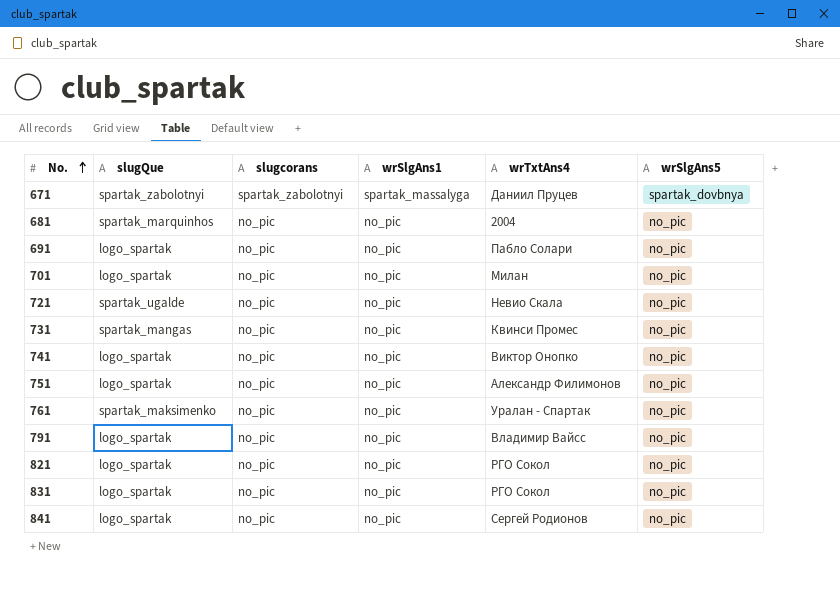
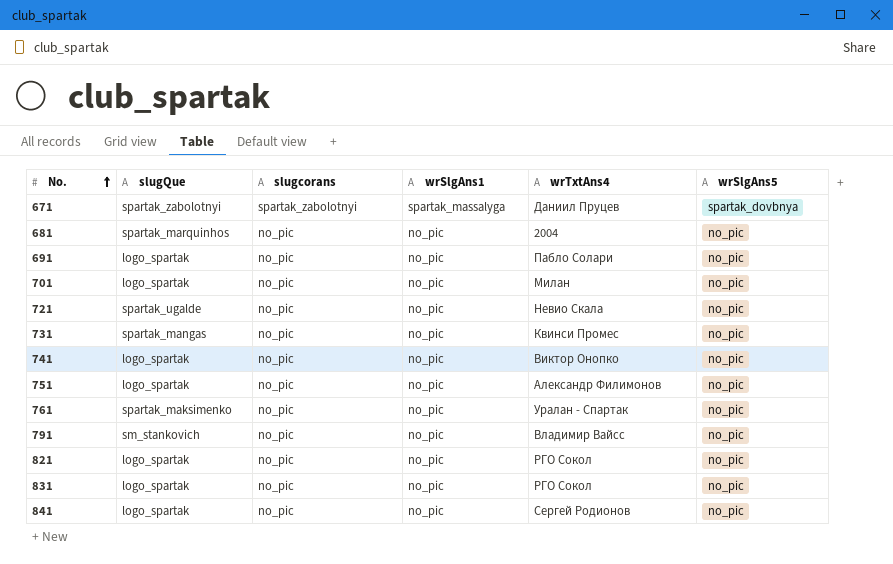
791 | slugQue: logo_spartak -> sm_stankovich

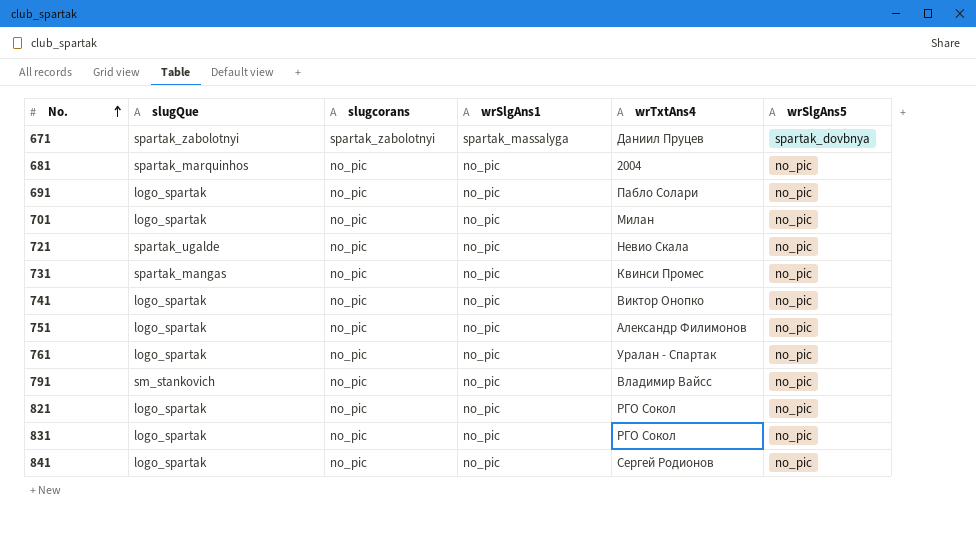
761 | slugQue: spartak_maksimenko -> logo_spartak

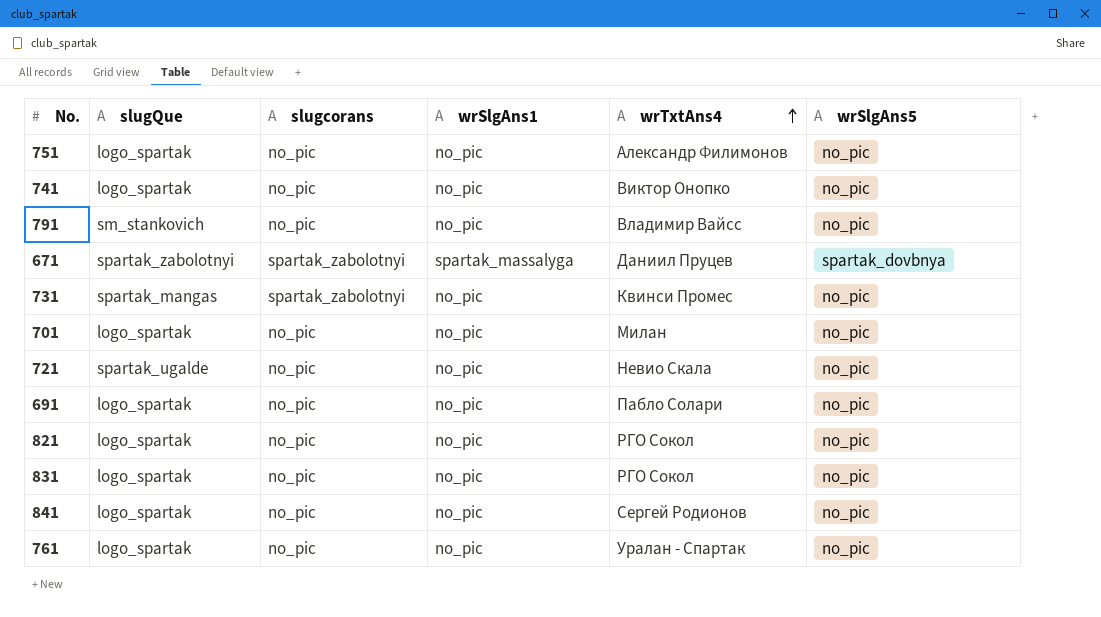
row order: No. ascending -> wrTxtAns4 ascending
row 681: spartak_marquinhos | no_pic | no_pic | 2004 | no_pic -> none
731 | slugcorans: no_pic -> spartak_zabolotnyi

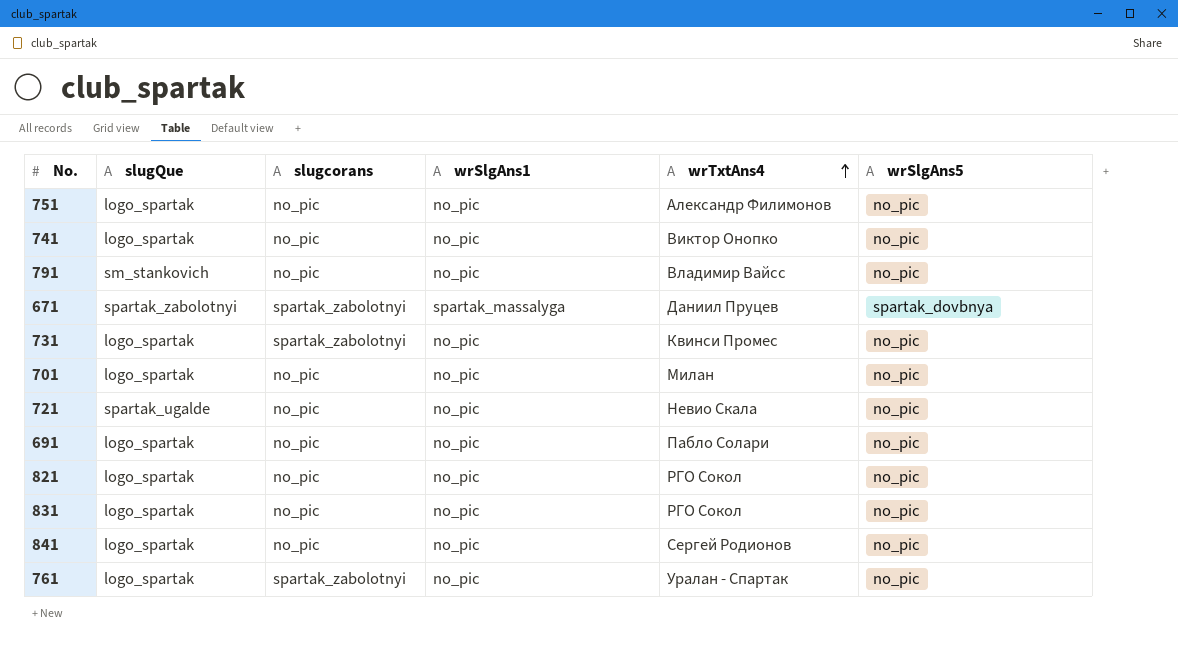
731 | slugQue: spartak_mangas -> logo_spartak
761 | slugcorans: no_pic -> spartak_zabolotnyi

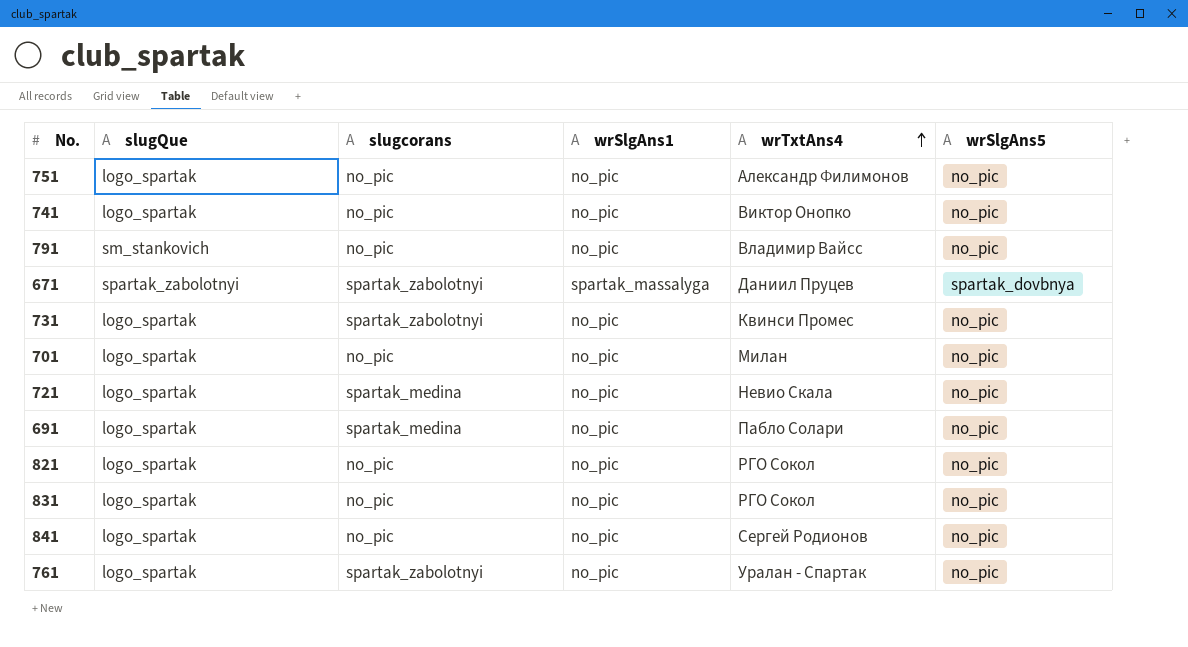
721 | slugQue: spartak_ugalde -> logo_spartak
721 | slugcorans: no_pic -> spartak_medina
691 | slugcorans: no_pic -> spartak_medina

